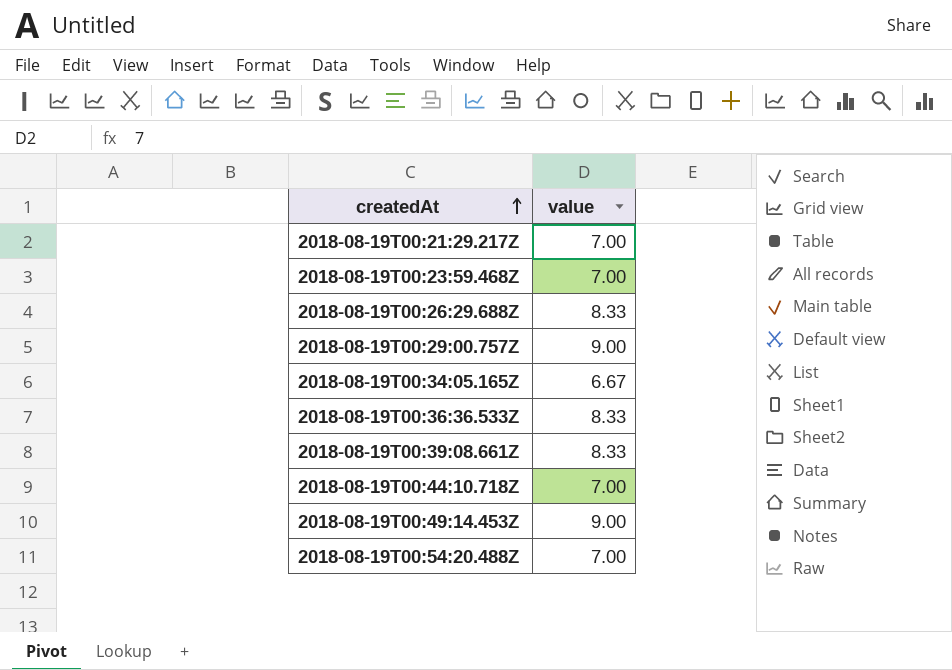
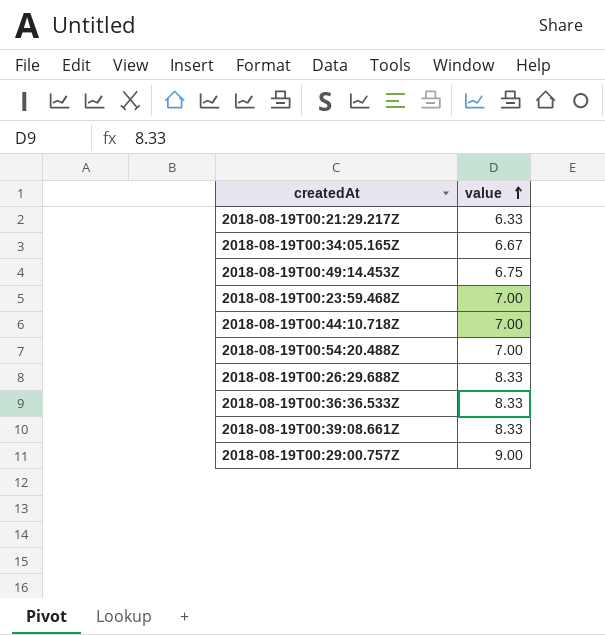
row order: createdAt ascending -> value ascending
2018-08-19T00:21:29.217Z | value: 7.00 -> 6.33
2018-08-19T00:49:14.453Z | value: 9.00 -> 6.75

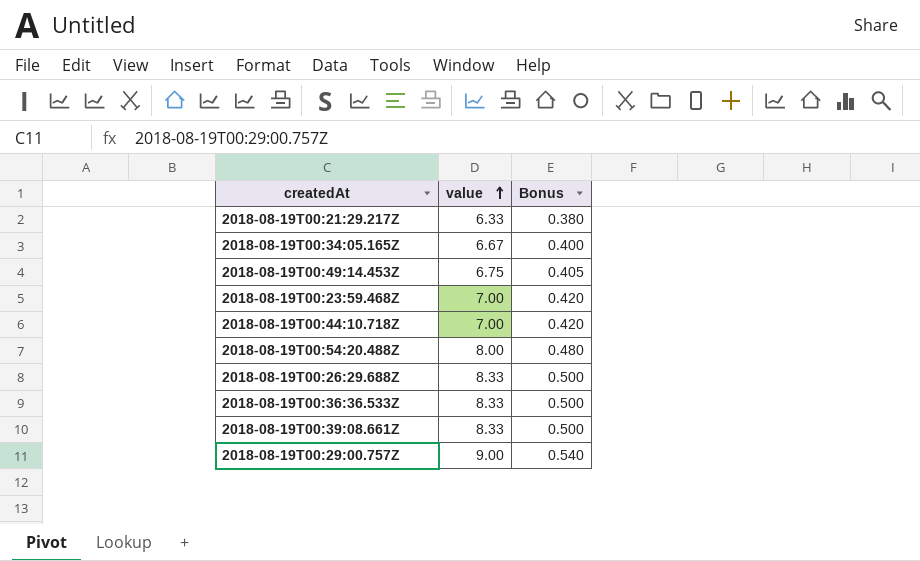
column Bonus | formula: none -> [value] * 0.06
2018-08-19T00:54:20.488Z | value: 7.00 -> 8.00

